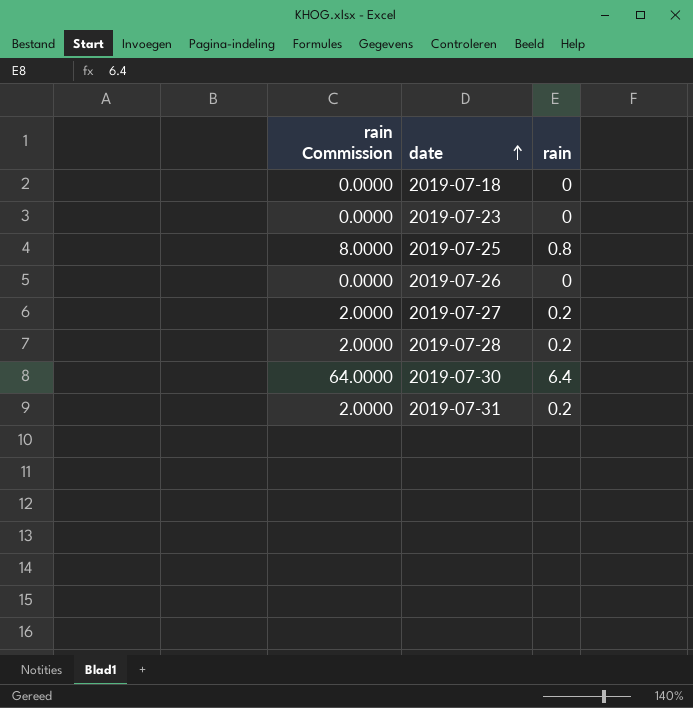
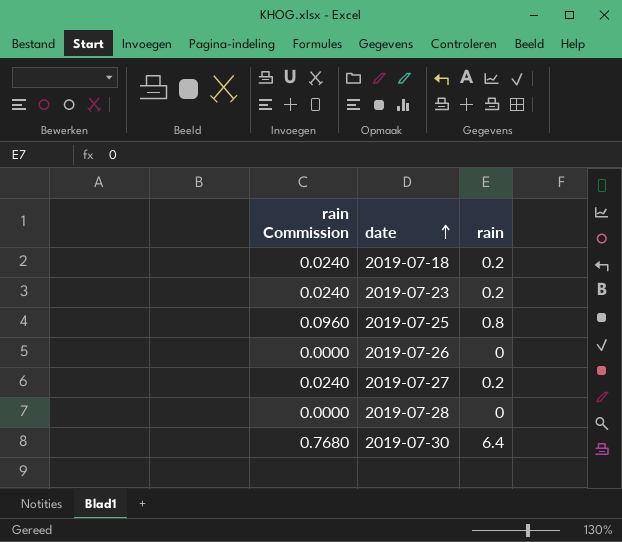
column rain Commission | formula: [rain] * 10 -> [rain] * 0.12
row 2019-07-31: 2.0000 | 0.2 -> none
2019-07-18 | rain: 0 -> 0.2
2019-07-23 | rain: 0 -> 0.2
2019-07-28 | rain: 0.2 -> 0

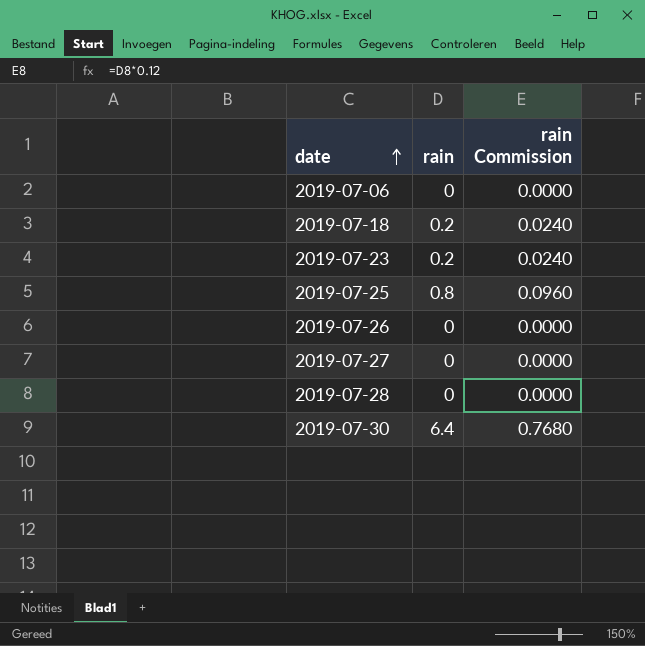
column rain Commission | position: 1 -> 3
row 2019-07-06: none -> 0 | 0.0000
2019-07-27 | rain: 0.2 -> 0
2019-07-27 | rain Commission: 0.0240 -> 0.0000

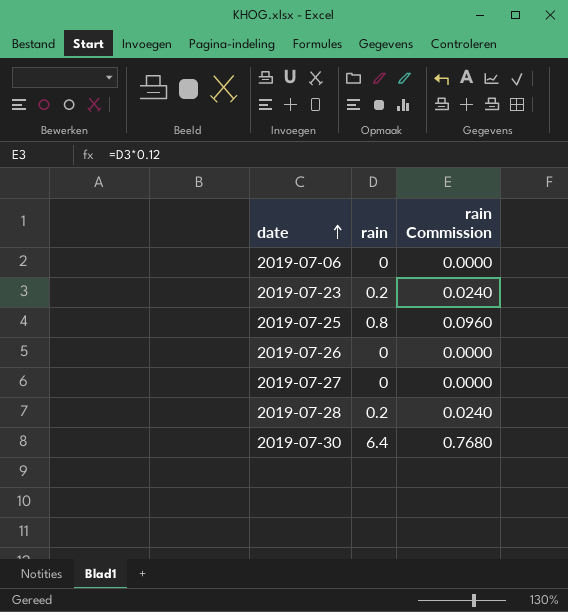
row 2019-07-18: 0.2 | 0.0240 -> none
2019-07-28 | rain: 0 -> 0.2
2019-07-28 | rain Commission: 0.0000 -> 0.0240

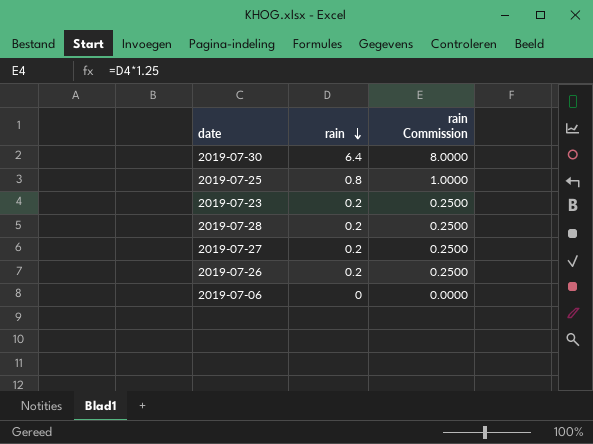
row order: date ascending -> rain descending
column rain Commission | formula: [rain] * 0.12 -> [rain] * 1.25
2019-07-27 | rain: 0 -> 0.2
2019-07-26 | rain: 0 -> 0.2

